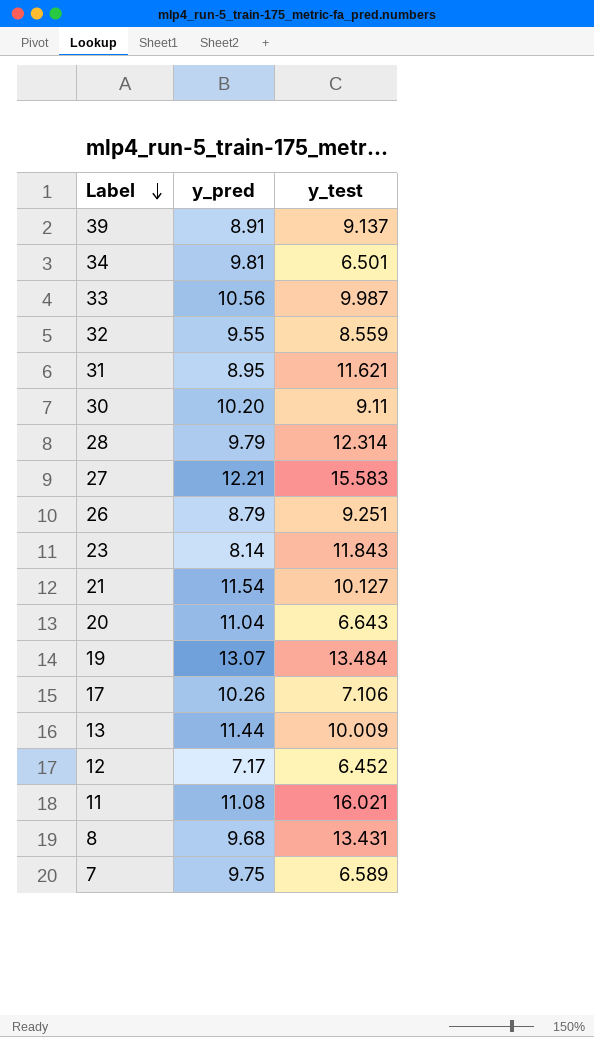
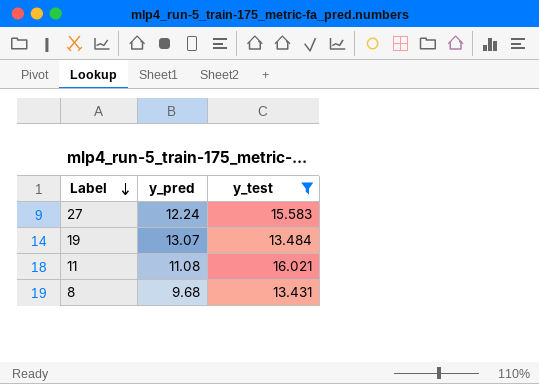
filter: none -> y_test >= 13.431
27 | y_pred: 12.21 -> 12.24

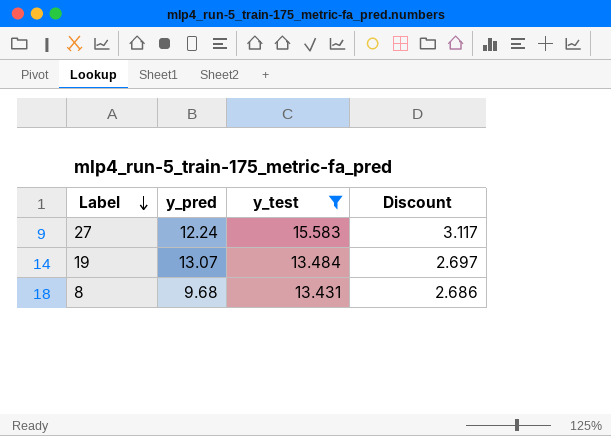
column Discount | formula: none -> [y_test] * 0.2
row 11: 11.08 | 16.021 -> none

